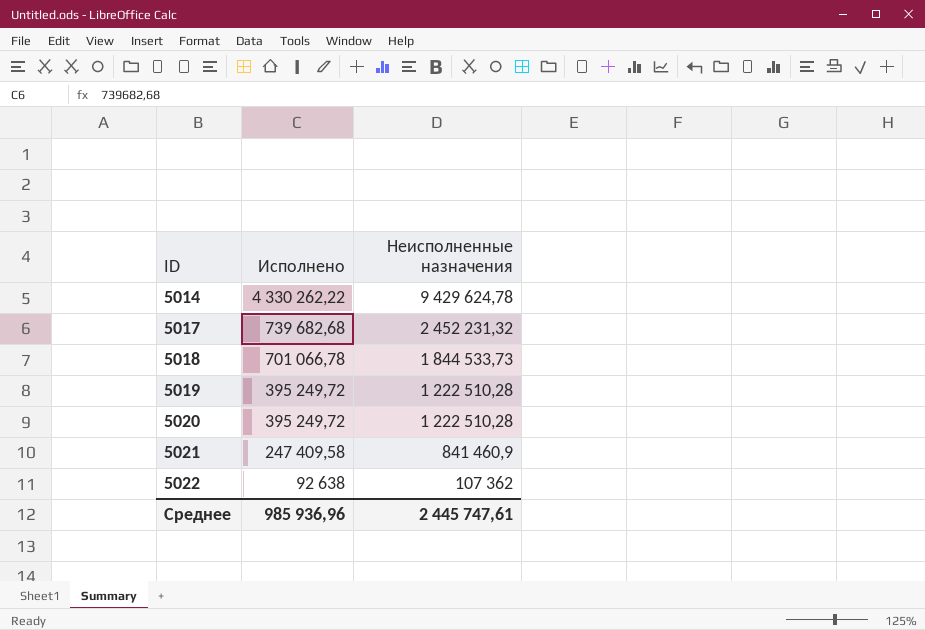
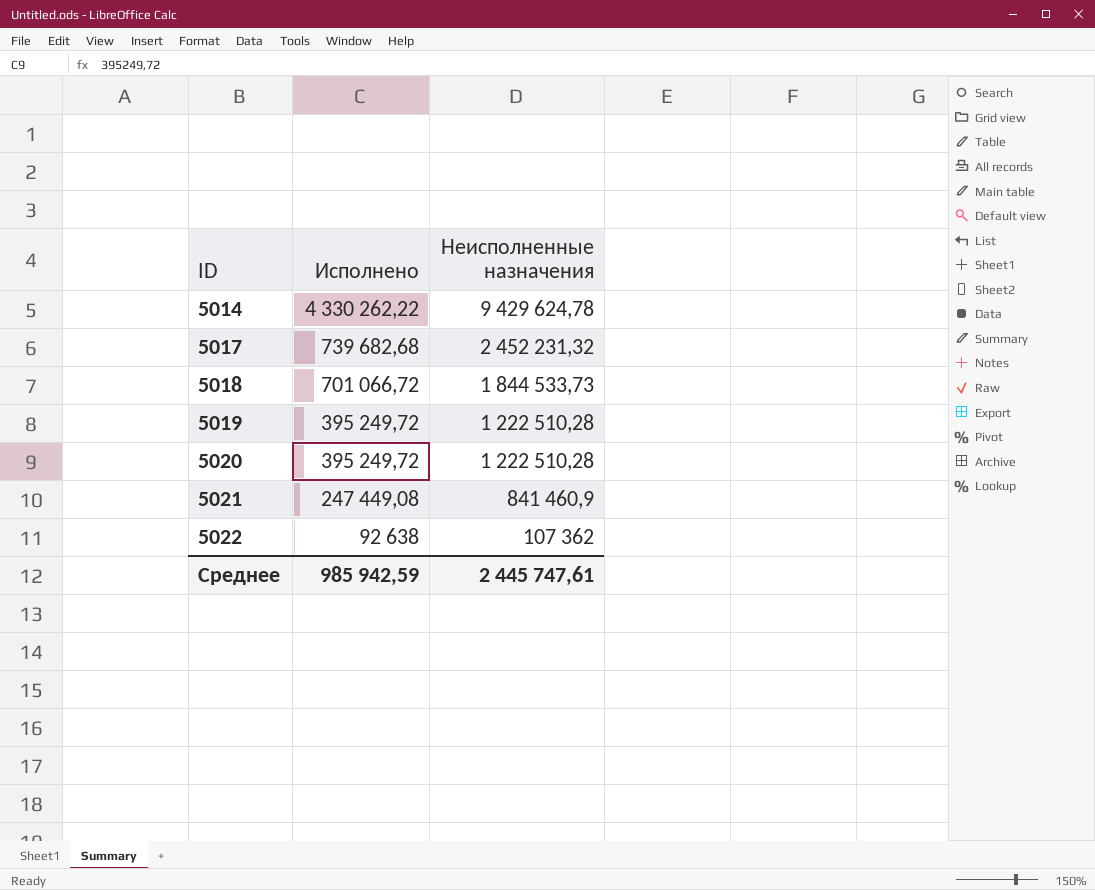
5018 | Исполнено: 701 066,78 -> 701 066,72
5021 | Исполнено: 247 409,58 -> 247 449,08
Среднее | Исполнено: 985 936,96 -> 985 942,59

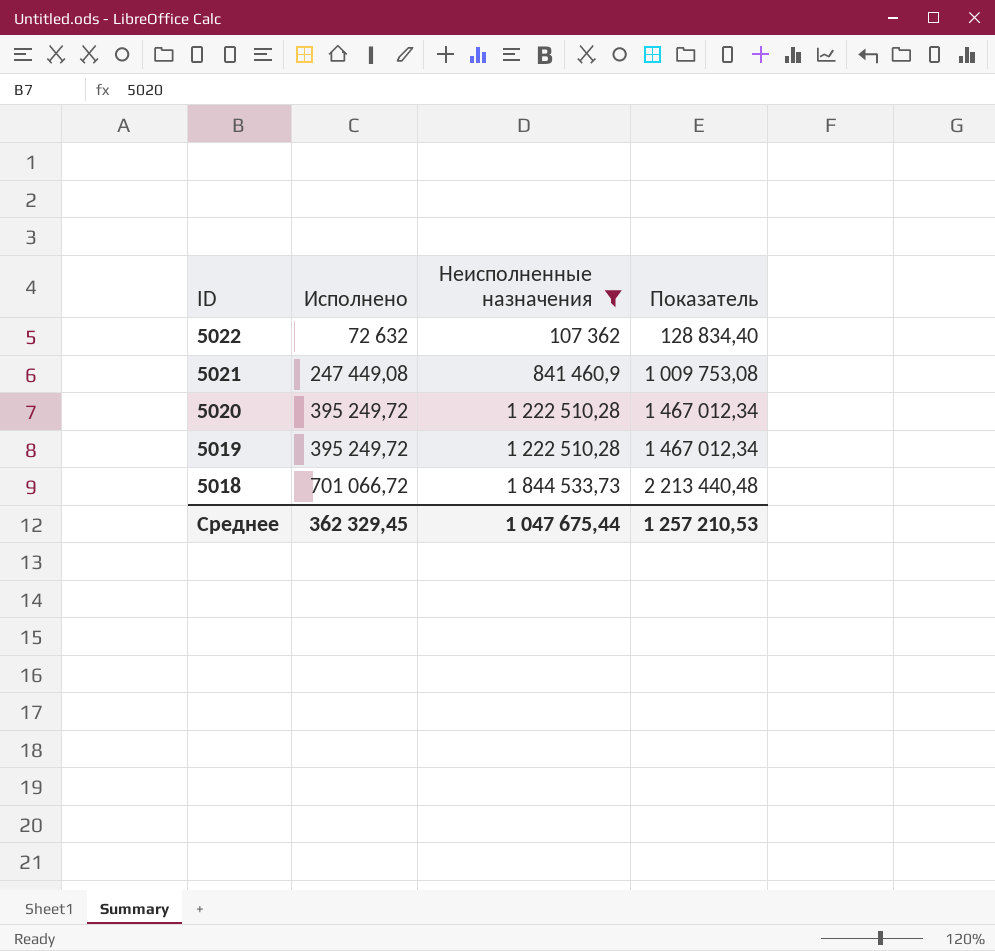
filter: none -> Неисполненные назначения <= 1 844 533,73
row order: ID ascending -> ID descending
column Показатель | formula: none -> [Неисполненные назначения] * 1,2
5022 | Исполнено: 92 638 -> 72 632
Среднее | Исполнено: 985 942,59 -> 362 329,45
Среднее | Неисполненные назначения: 2 445 747,61 -> 1 047 675,44

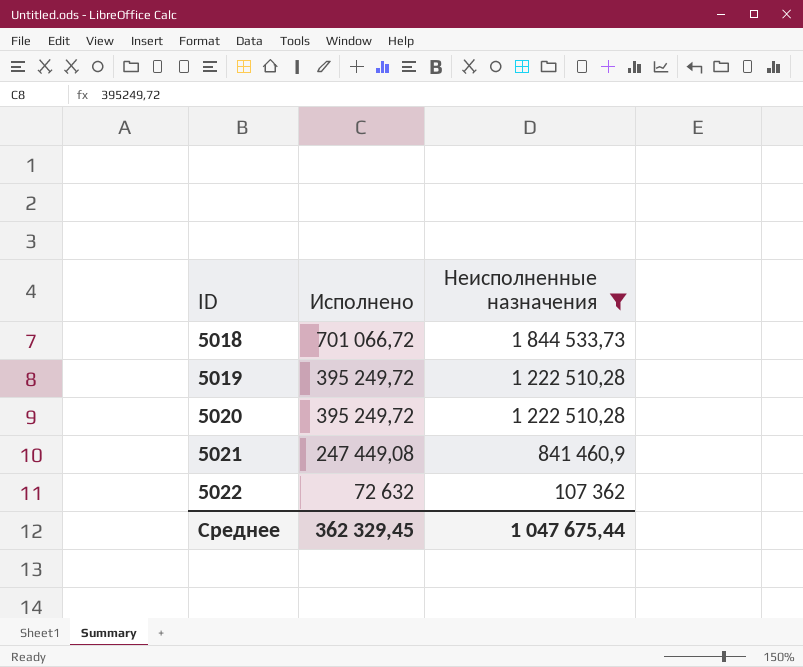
row order: ID descending -> ID ascending
column Показатель | formula: [Неисполненные назначения] * 1,2 -> none

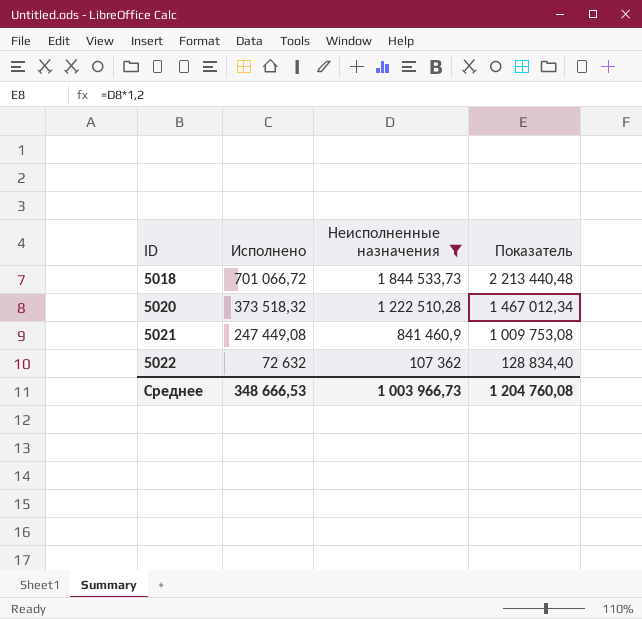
column Показатель | formula: none -> [Неисполненные назначения] * 1,2
row 5019: 395 249,72 | 1 222 510,28 -> none
5020 | Исполнено: 395 249,72 -> 373 518,32
Среднее | Исполнено: 362 329,45 -> 348 666,53
Среднее | Неисполненные назначения: 1 047 675,44 -> 1 003 966,73

